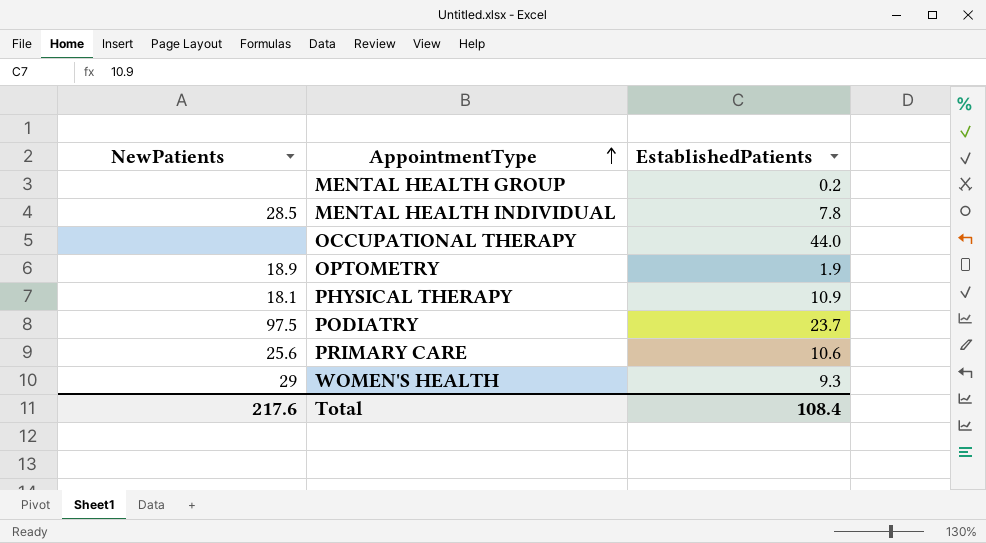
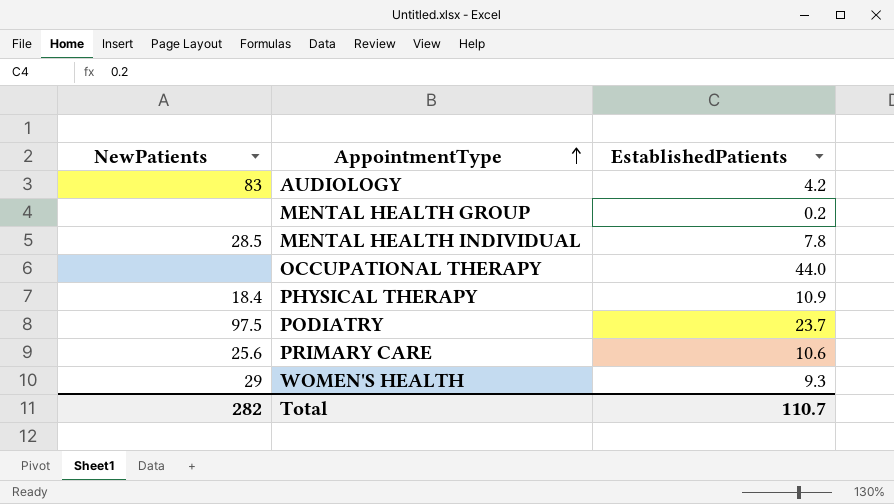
row OPTOMETRY: 18.9 | 1.9 -> none
row AUDIOLOGY: none -> 83 | 4.2
PHYSICAL THERAPY | NewPatients: 18.1 -> 18.4
Total | NewPatients: 217.6 -> 282
Total | EstablishedPatients: 108.4 -> 110.7

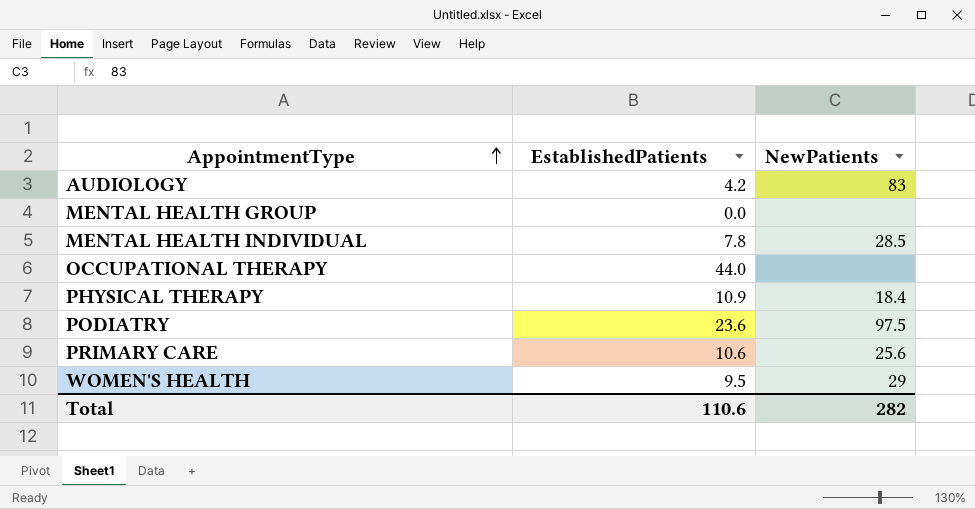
column NewPatients | position: 1 -> 3
MENTAL HEALTH GROUP | EstablishedPatients: 0.2 -> 0.0
PODIATRY | EstablishedPatients: 23.7 -> 23.6
WOMEN'S HEALTH | EstablishedPatients: 9.3 -> 9.5
Total | EstablishedPatients: 110.7 -> 110.6

